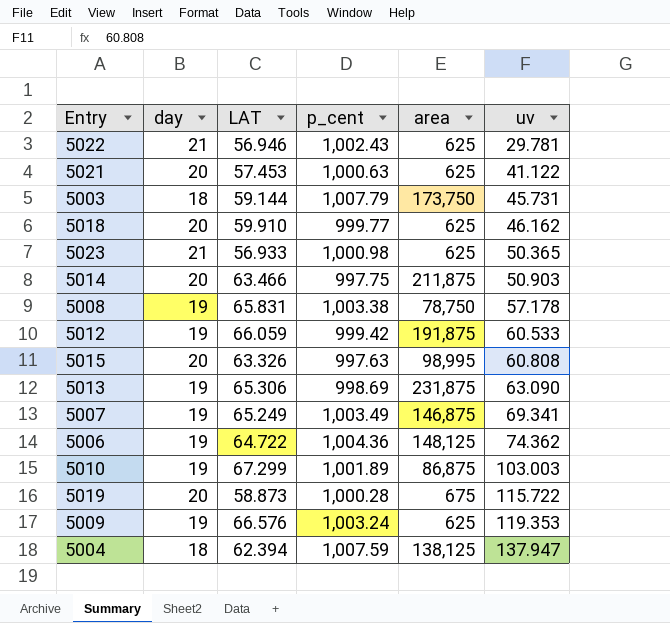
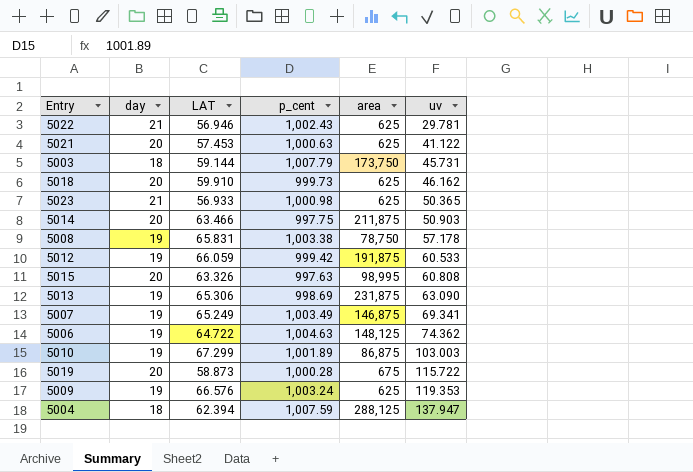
5018 | p_cent: 999.77 -> 999.73
5006 | p_cent: 1,004.36 -> 1,004.63
5004 | area: 138,125 -> 288,125

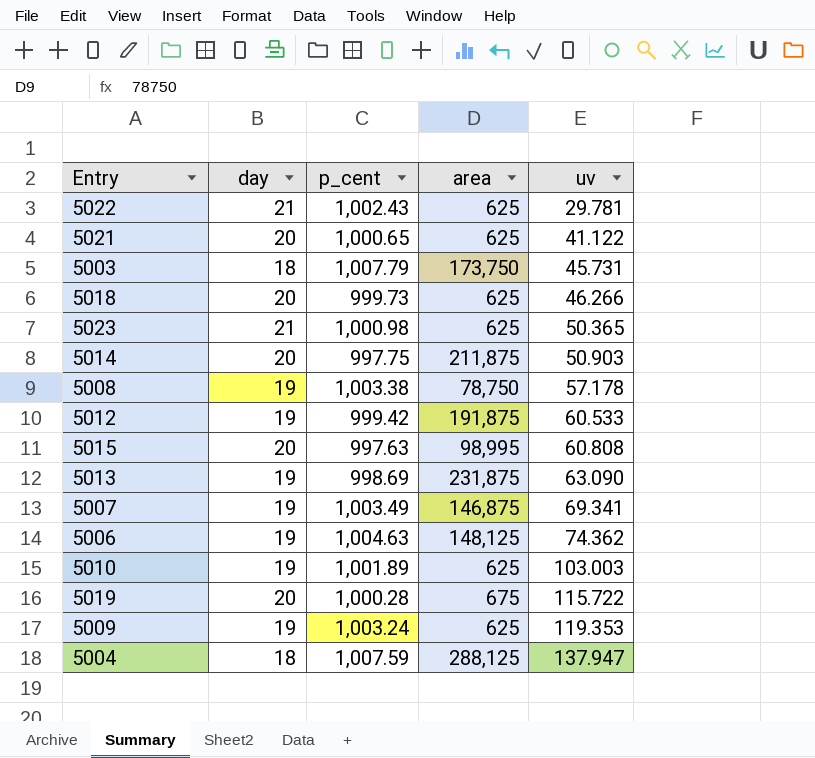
column LAT | position: 3 -> none
5021 | p_cent: 1,000.63 -> 1,000.65
5018 | uv: 46.162 -> 46.266
5010 | area: 86,875 -> 625

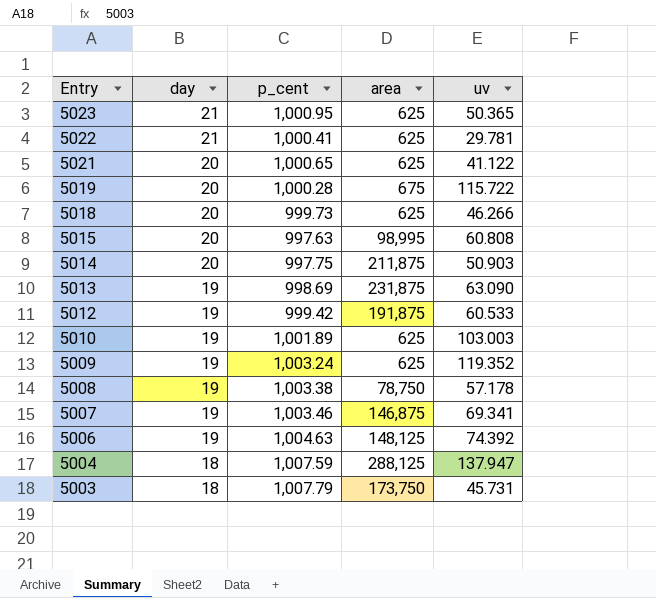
row order: uv ascending -> Entry descending
5023 | p_cent: 1,000.98 -> 1,000.95
5022 | p_cent: 1,002.43 -> 1,000.41
5009 | uv: 119.353 -> 119.352
5007 | p_cent: 1,003.49 -> 1,003.46
5006 | uv: 74.362 -> 74.392

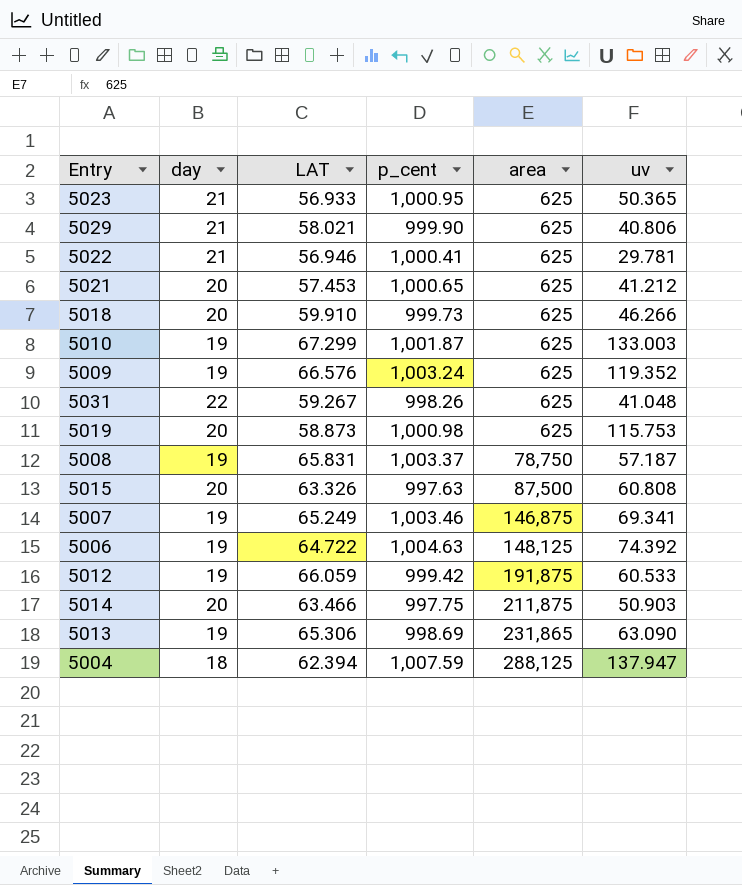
row order: Entry descending -> area ascending
column LAT | position: none -> 3
row 5003: 18 | 1,007.79 | 173,750 | 45.731 -> none
row 5029: none -> 21 | 58.021 | 999.90 | 625 | 40.806
5021 | uv: 41.122 -> 41.212
5010 | p_cent: 1,001.89 -> 1,001.87
5010 | uv: 103.003 -> 133.003
row 5031: none -> 22 | 59.267 | 998.26 | 625 | 41.048
5019 | p_cent: 1,000.28 -> 1,000.98
5019 | area: 675 -> 625
5019 | uv: 115.722 -> 115.753
5008 | p_cent: 1,003.38 -> 1,003.37
5008 | uv: 57.178 -> 57.187
5015 | area: 98,995 -> 87,500
5013 | area: 231,875 -> 231,865

